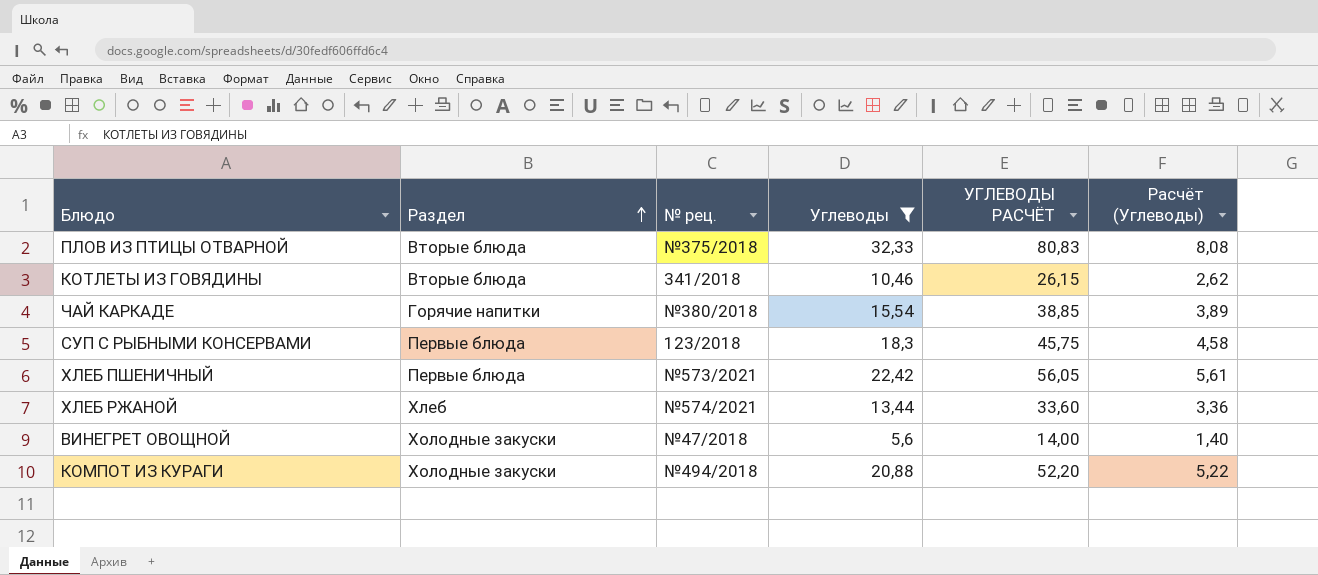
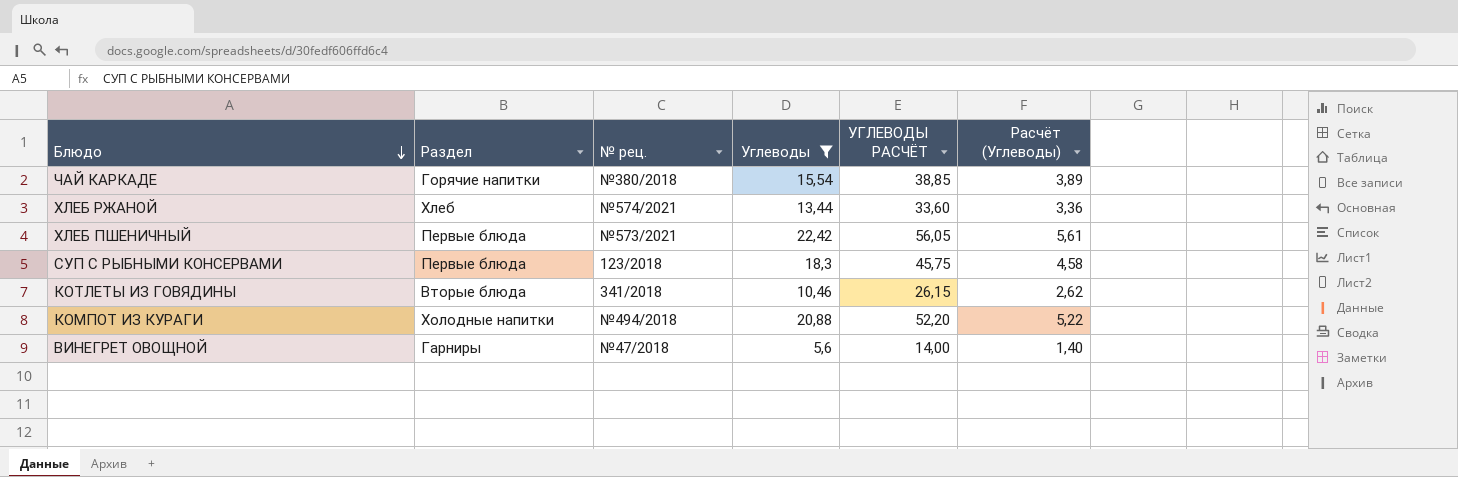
row order: Раздел ascending -> Блюдо descending
row ПЛОВ ИЗ ПТИЦЫ ОТВАРНОЙ: Вторые блюда | №375/2018 | 32,33 | 80,83 | 8,08 -> none
КОМПОТ ИЗ КУРАГИ | Раздел: Холодные закуски -> Холодные напитки
ВИНЕГРЕТ ОВОЩНОЙ | Раздел: Холодные закуски -> Гарниры

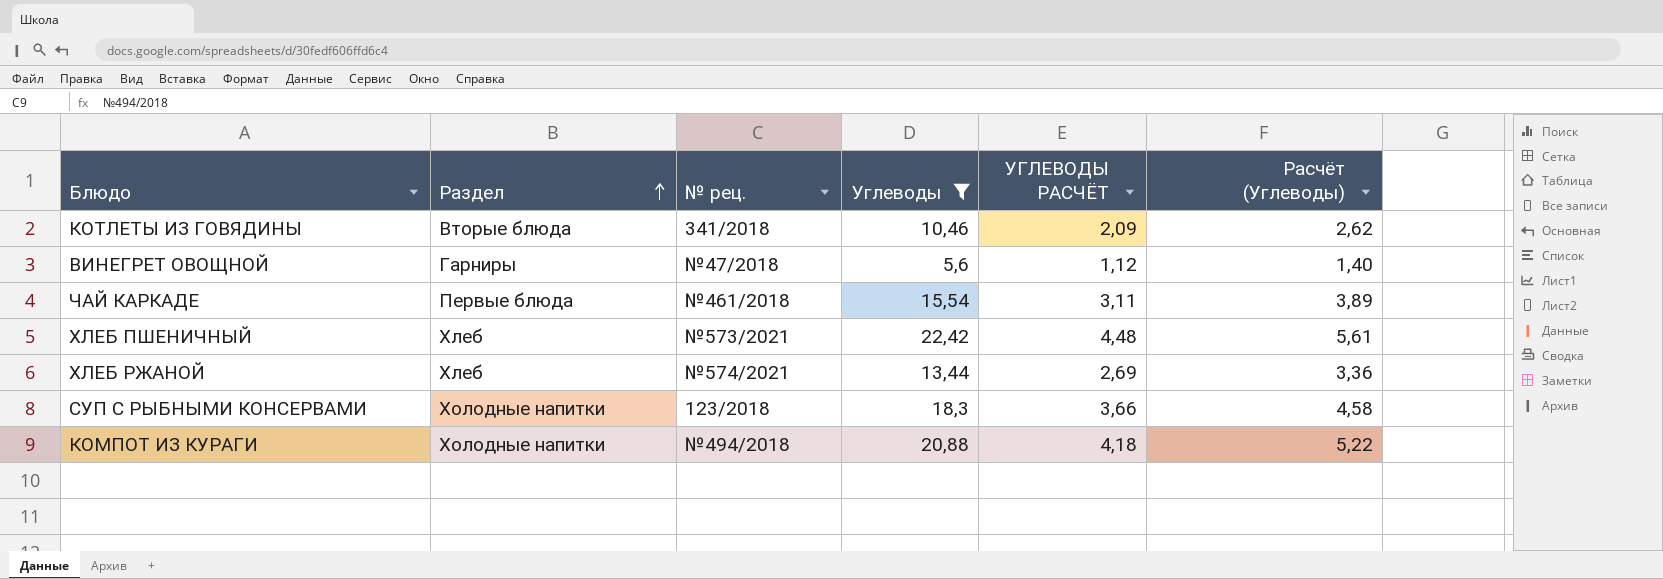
row order: Блюдо descending -> Раздел ascending
column УГЛЕВОДЫ РАСЧЁТ | formula: [Углеводы] * 2,5 -> [Углеводы] * 0,2
ЧАЙ КАРКАДЕ | Раздел: Горячие напитки -> Первые блюда
ЧАЙ КАРКАДЕ | № рец.: №380/2018 -> №461/2018
ХЛЕБ ПШЕНИЧНЫЙ | Раздел: Первые блюда -> Хлеб
СУП С РЫБНЫМИ КОНСЕРВАМИ | Раздел: Первые блюда -> Холодные напитки

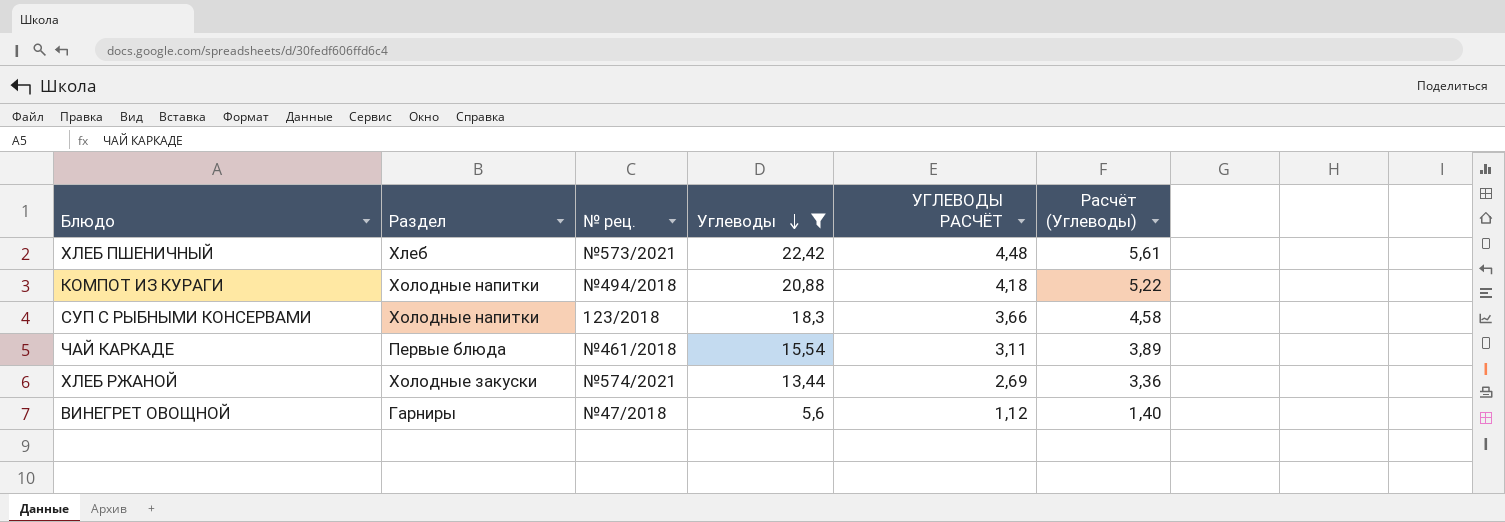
row order: Раздел ascending -> Углеводы descending
row КОТЛЕТЫ ИЗ ГОВЯДИНЫ: Вторые блюда | 341/2018 | 10,46 | 2,09 | 2,62 -> none
ХЛЕБ РЖАНОЙ | Раздел: Хлеб -> Холодные закуски

